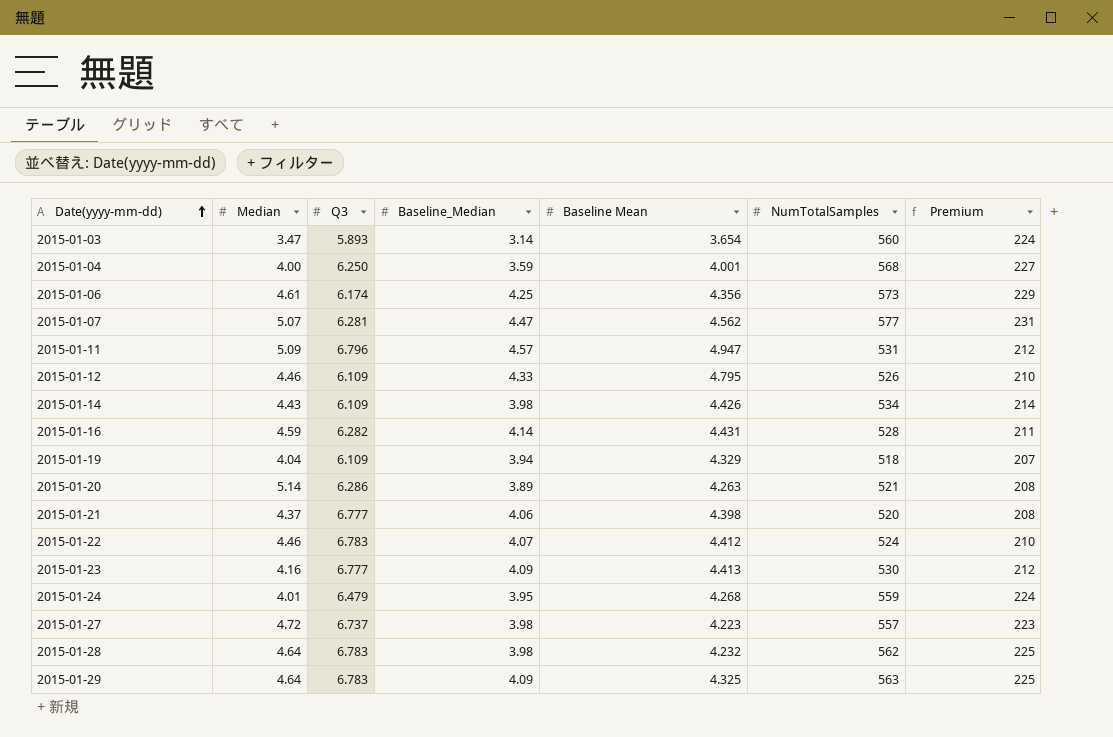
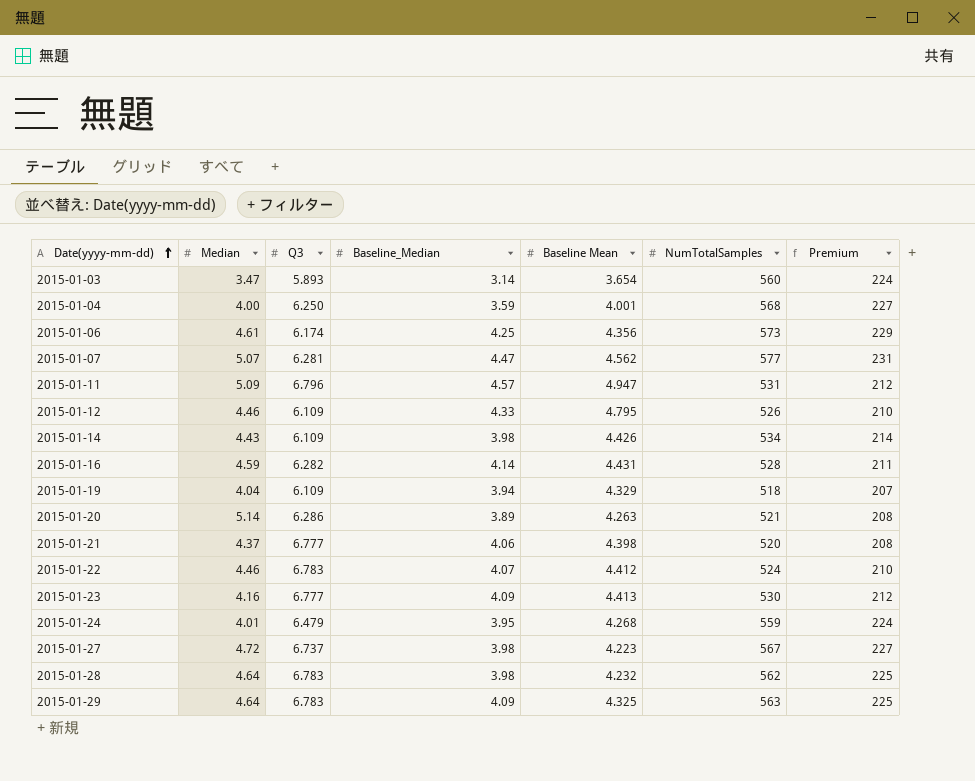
2015-01-27 | NumTotalSamples: 557 -> 567
2015-01-27 | Premium: 223 -> 227

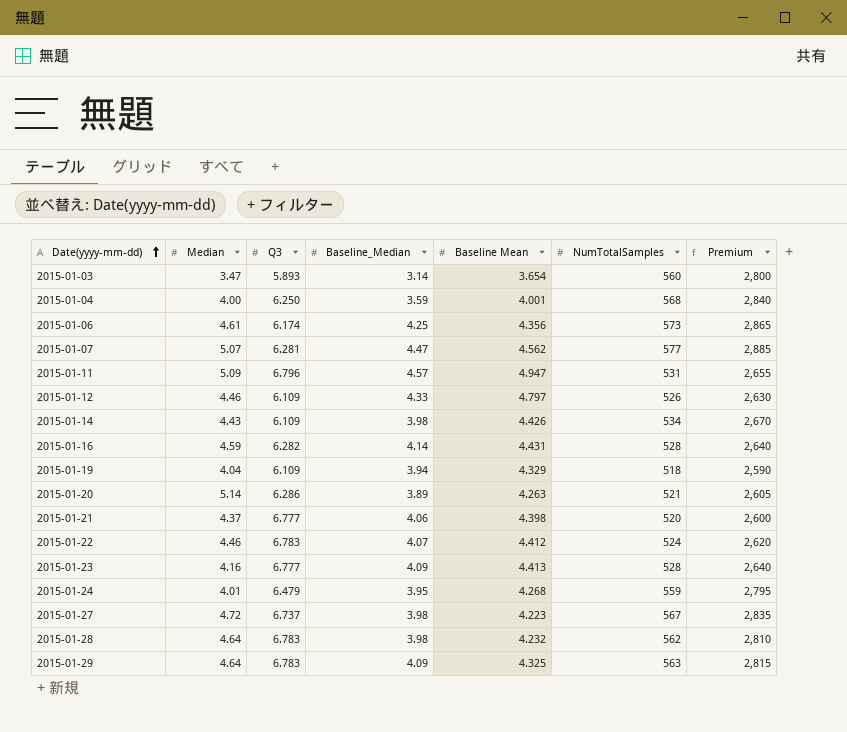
column Premium | formula: [NumTotalSamples] * 0.4 -> [NumTotalSamples] * 5
2015-01-12 | Baseline Mean: 4.795 -> 4.797
2015-01-23 | NumTotalSamples: 530 -> 528

